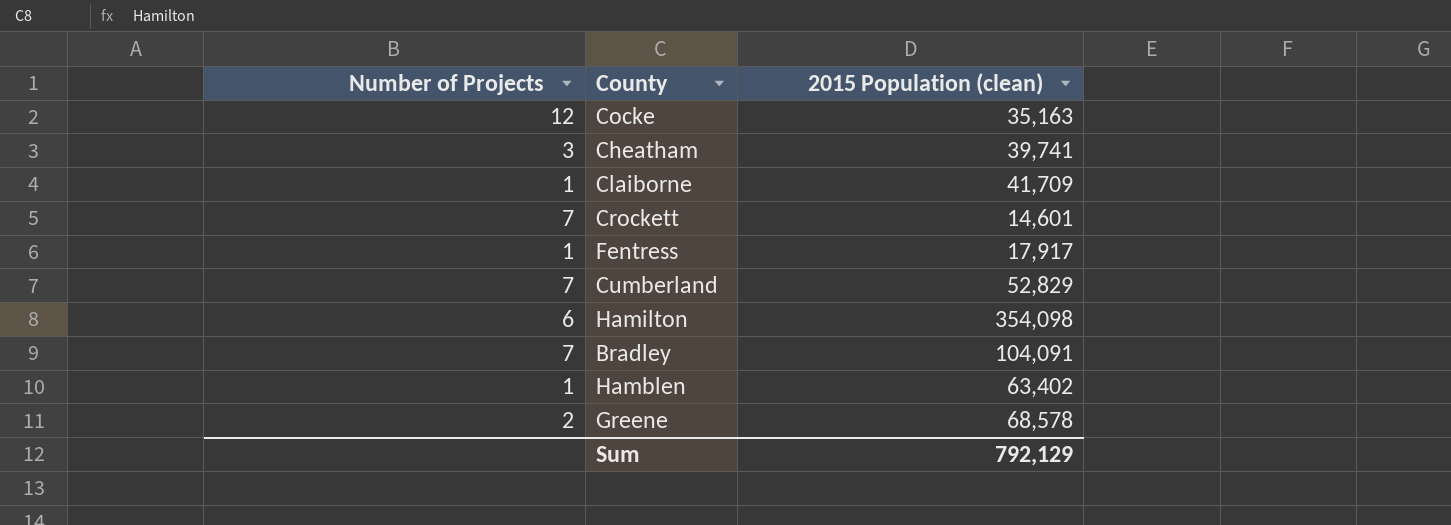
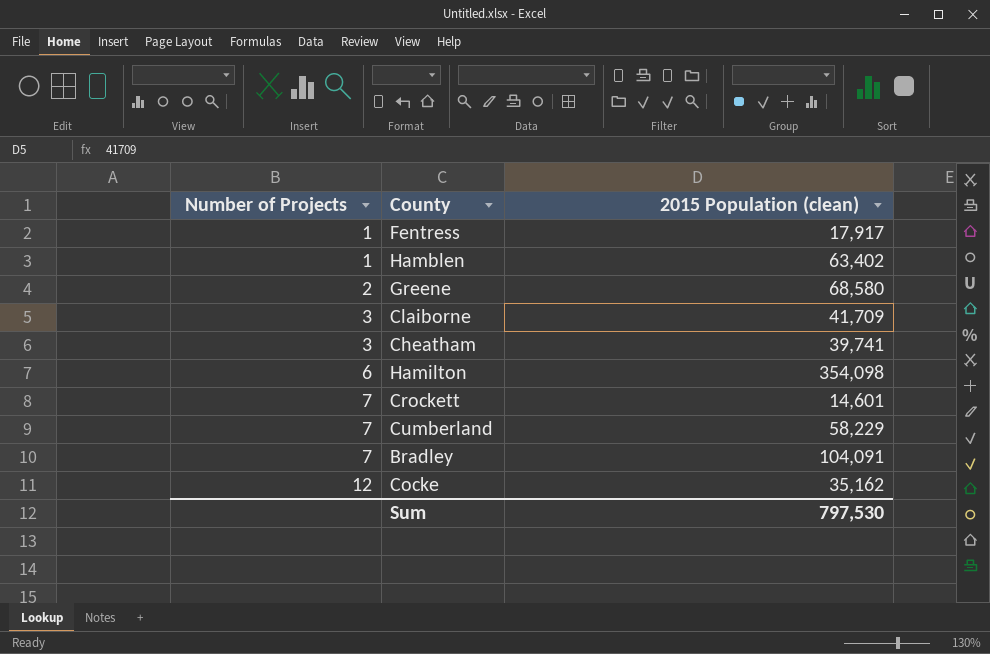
row order: none -> Number of Projects ascending
Greene | 2015 Population (clean): 68,578 -> 68,580
Claiborne | Number of Projects: 1 -> 3
Cumberland | 2015 Population (clean): 52,829 -> 58,229
Cocke | 2015 Population (clean): 35,163 -> 35,162
Sum | 2015 Population (clean): 792,129 -> 797,530

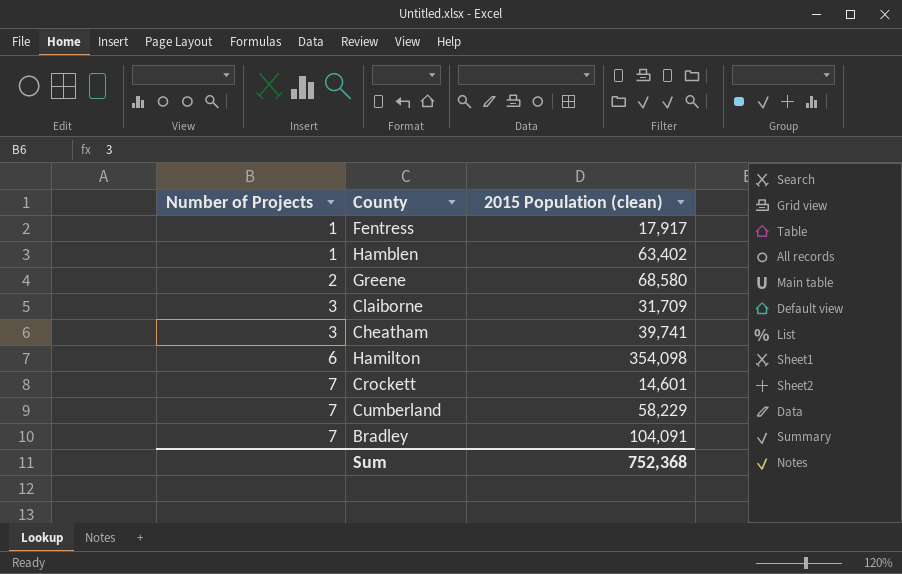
row Cocke: 12 | 35,162 -> none
Claiborne | 2015 Population (clean): 41,709 -> 31,709
Sum | 2015 Population (clean): 797,530 -> 752,368

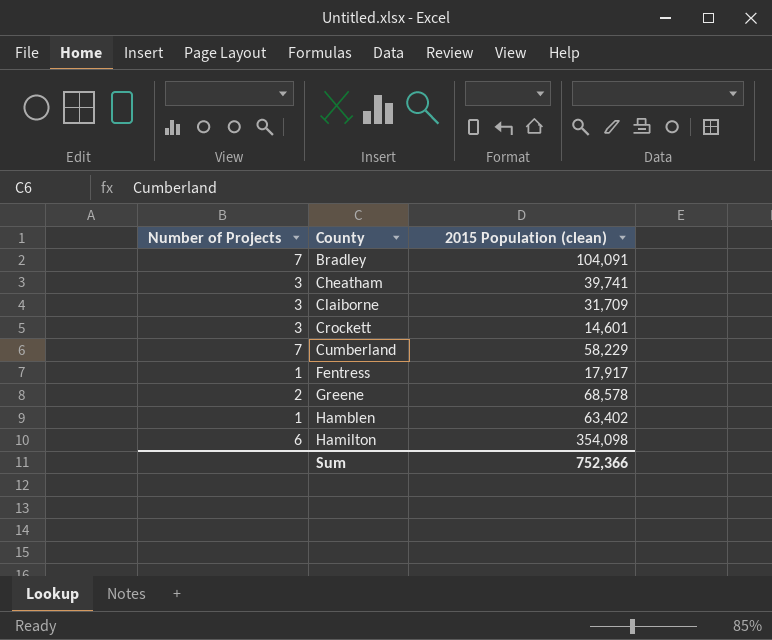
row order: Number of Projects ascending -> County ascending
Crockett | Number of Projects: 7 -> 3
Greene | 2015 Population (clean): 68,580 -> 68,578
Sum | 2015 Population (clean): 752,368 -> 752,366

